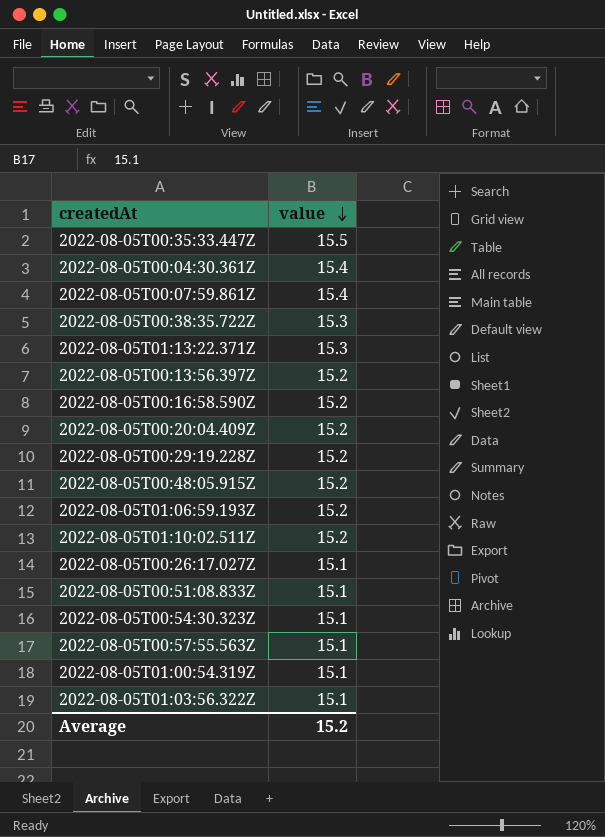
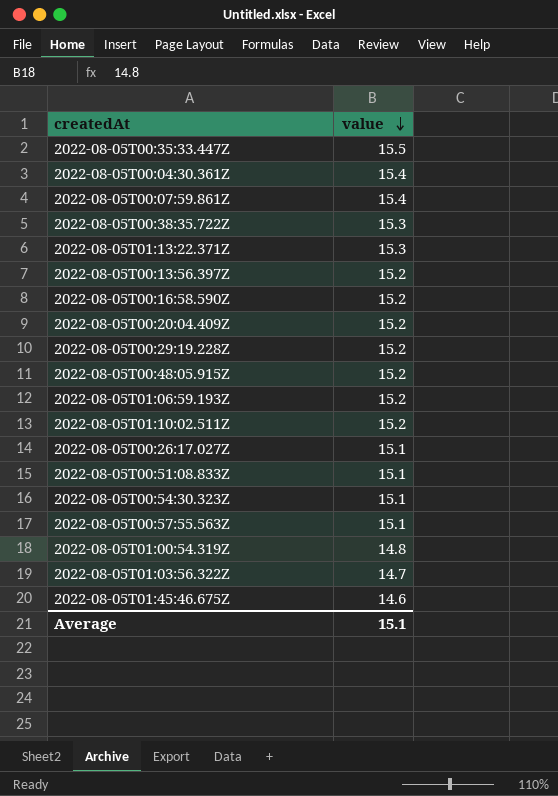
2022-08-05T01:00:54.319Z | value: 15.1 -> 14.8
2022-08-05T01:03:56.322Z | value: 15.1 -> 14.7
row 2022-08-05T01:45:46.675Z: none -> 14.6
Average | value: 15.2 -> 15.1

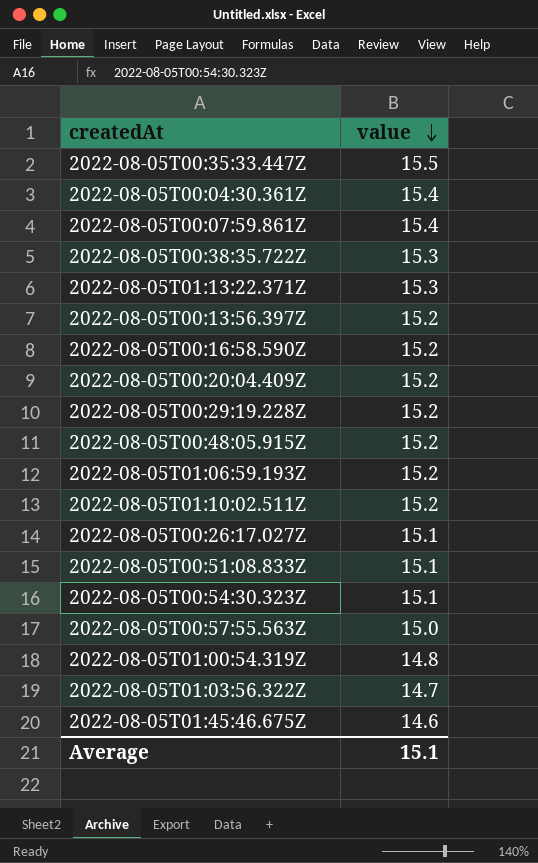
2022-08-05T00:57:55.563Z | value: 15.1 -> 15.0

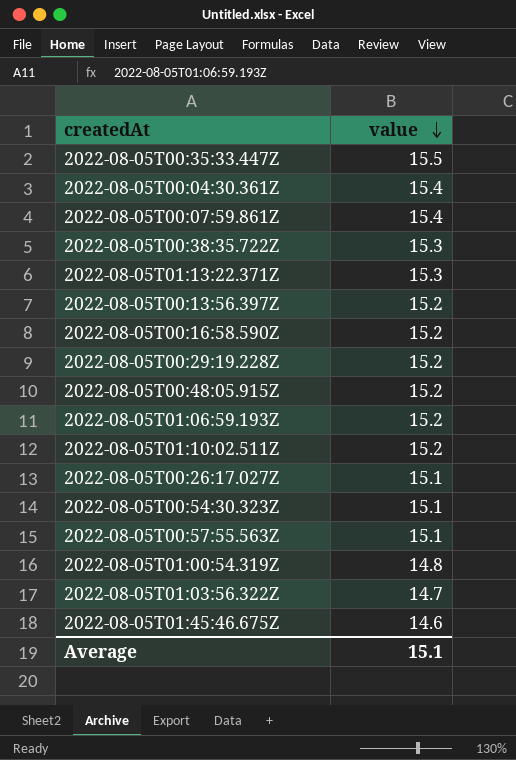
row 2022-08-05T00:20:04.409Z: 15.2 -> none
row 2022-08-05T00:51:08.833Z: 15.1 -> none
2022-08-05T00:57:55.563Z | value: 15.0 -> 15.1

